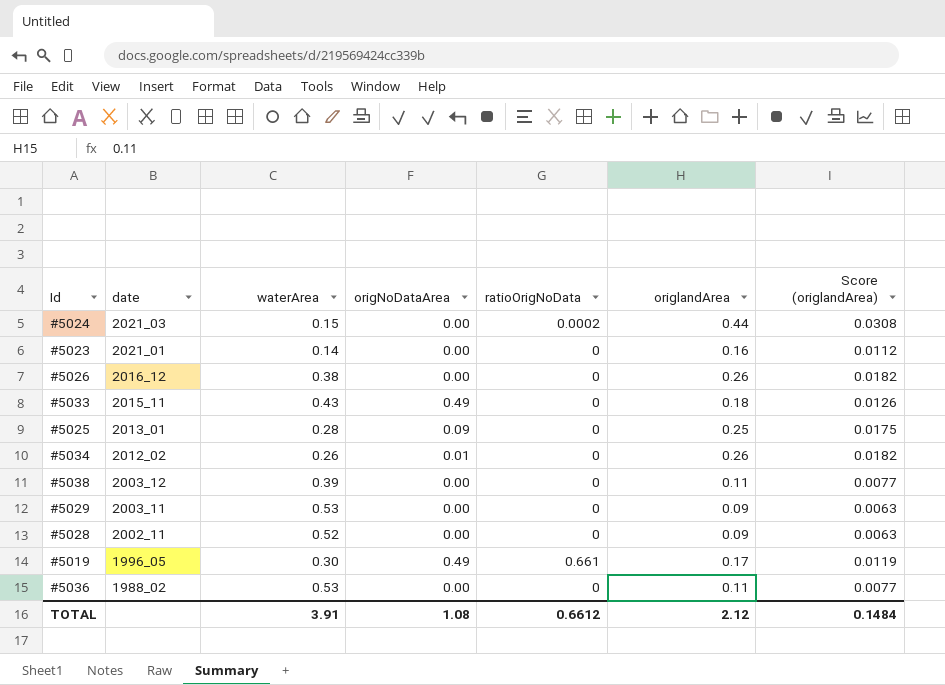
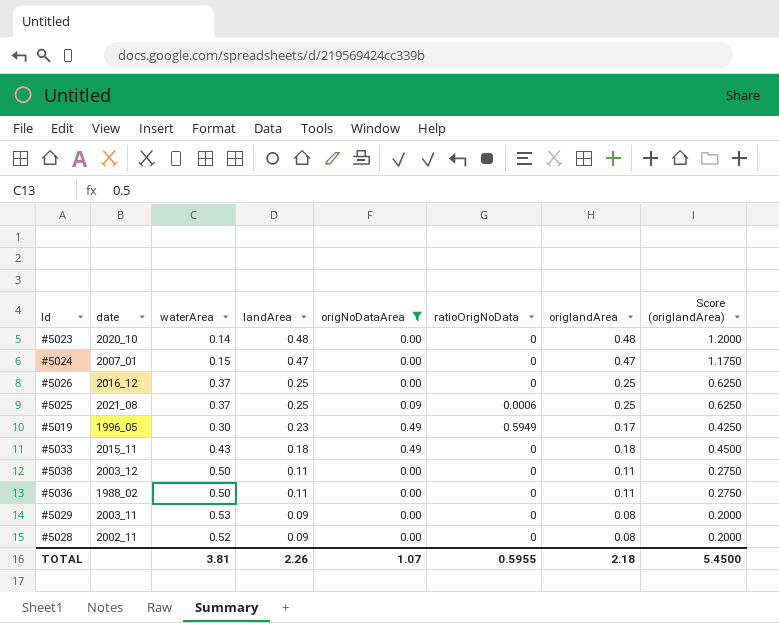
filter: none -> origNoDataArea != 0.01
row order: date descending -> landArea descending
column landArea | position: none -> 4
column Score (origlandArea) | formula: [origlandArea] * 0.07 -> [origlandArea] * 2.5
#5023 | date: 2021_01 -> 2020_10
#5023 | origlandArea: 0.16 -> 0.48
#5024 | date: 2021_03 -> 2007_01
#5024 | ratioOrigNoData: 0.0002 -> 0
#5024 | origlandArea: 0.44 -> 0.47
#5026 | waterArea: 0.38 -> 0.37
#5026 | origlandArea: 0.26 -> 0.25
#5025 | date: 2013_01 -> 2021_08
#5025 | waterArea: 0.28 -> 0.37
#5025 | ratioOrigNoData: 0 -> 0.0006
#5019 | ratioOrigNoData: 0.661 -> 0.5949
#5038 | waterArea: 0.39 -> 0.50
#5036 | waterArea: 0.53 -> 0.50
#5029 | origlandArea: 0.09 -> 0.08
#5028 | origlandArea: 0.09 -> 0.08
TOTAL | waterArea: 3.91 -> 3.81
TOTAL | origNoDataArea: 1.08 -> 1.07
TOTAL | ratioOrigNoData: 0.6612 -> 0.5955
TOTAL | origlandArea: 2.12 -> 2.18
TOTAL | Score (origlandArea): 0.1484 -> 5.4500

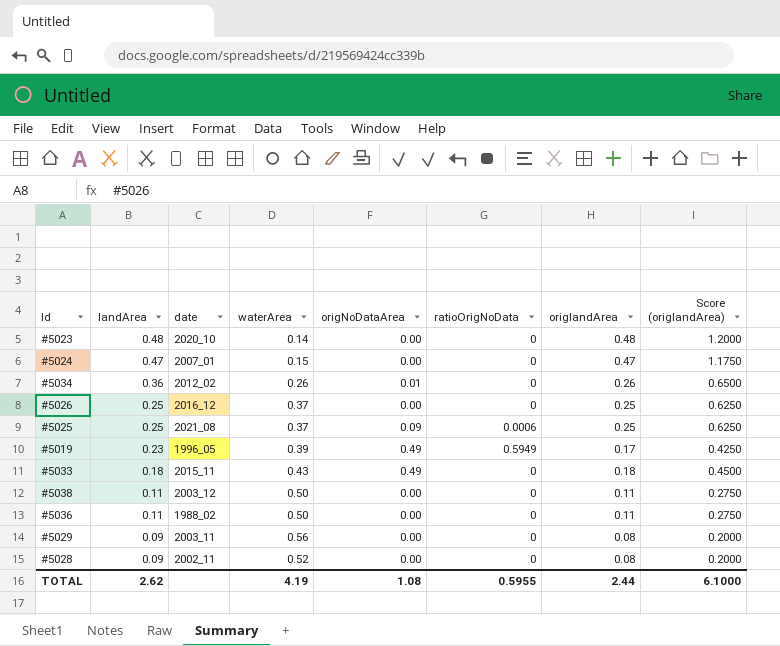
filter: origNoDataArea != 0.01 -> none
column landArea | position: 4 -> 2
#5019 | waterArea: 0.30 -> 0.39
#5029 | waterArea: 0.53 -> 0.56
TOTAL | landArea: 2.26 -> 2.62
TOTAL | waterArea: 3.81 -> 4.19
TOTAL | origNoDataArea: 1.07 -> 1.08
TOTAL | origlandArea: 2.18 -> 2.44
TOTAL | Score (origlandArea): 5.4500 -> 6.1000

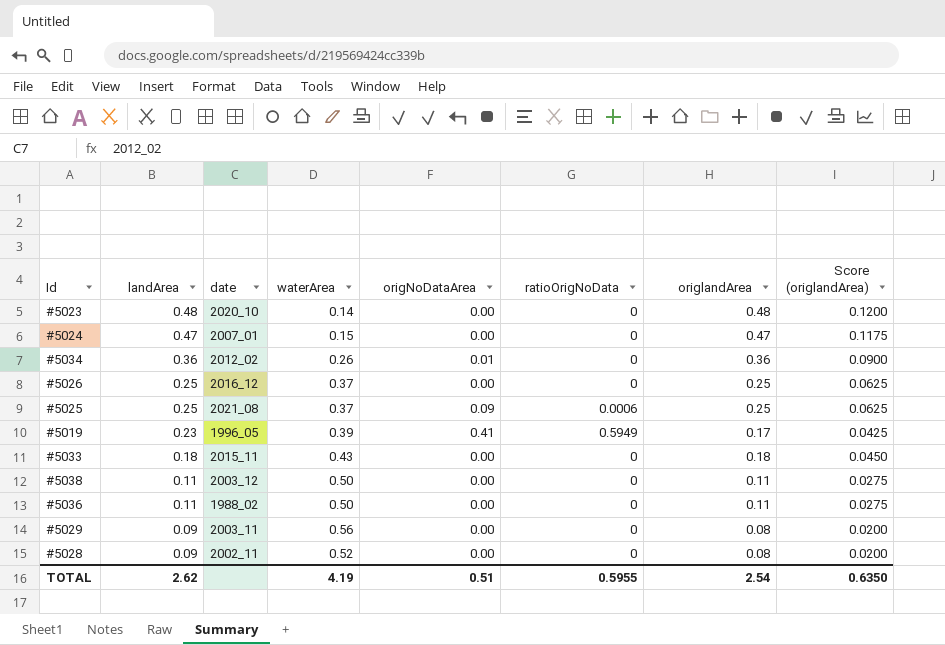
column Score (origlandArea) | formula: [origlandArea] * 2.5 -> [origlandArea] * 0.25
#5034 | origlandArea: 0.26 -> 0.36
#5019 | origNoDataArea: 0.49 -> 0.41
#5033 | origNoDataArea: 0.49 -> 0.00
TOTAL | origNoDataArea: 1.08 -> 0.51
TOTAL | origlandArea: 2.44 -> 2.54
TOTAL | Score (origlandArea): 6.1000 -> 0.6350

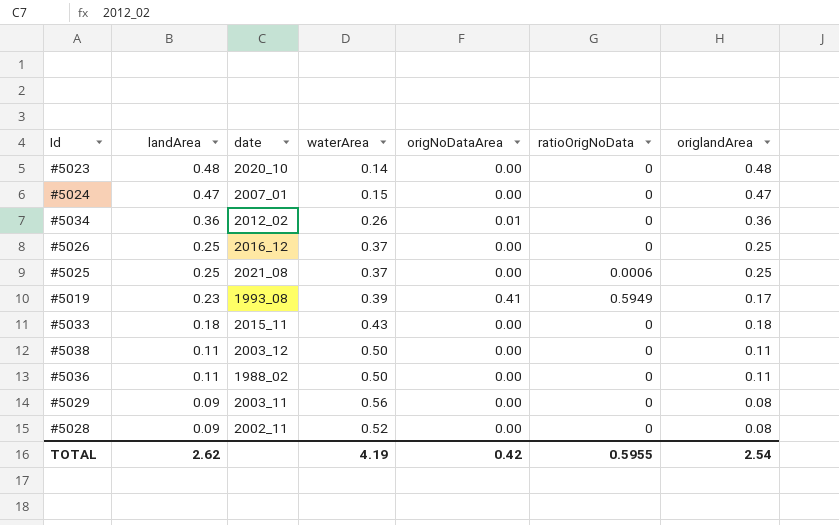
column Score (origlandArea) | formula: [origlandArea] * 0.25 -> none
#5025 | origNoDataArea: 0.09 -> 0.00
#5019 | date: 1996_05 -> 1993_08
TOTAL | origNoDataArea: 0.51 -> 0.42

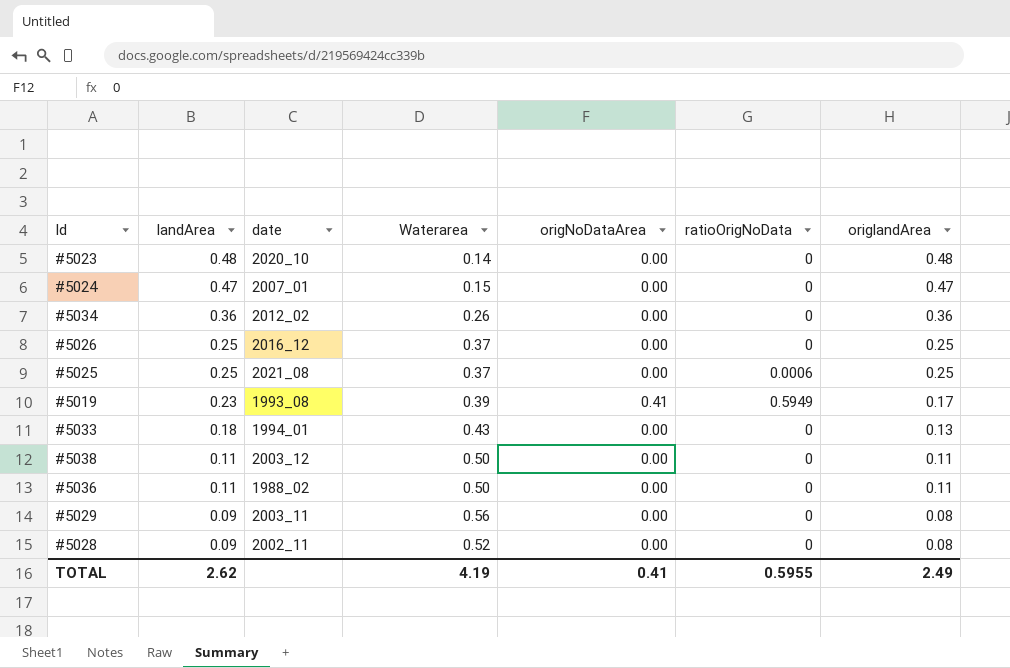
column name: waterArea -> Waterarea
#5034 | origNoDataArea: 0.01 -> 0.00
#5033 | date: 2015_11 -> 1994_01
#5033 | origlandArea: 0.18 -> 0.13
TOTAL | origNoDataArea: 0.42 -> 0.41
TOTAL | origlandArea: 2.54 -> 2.49

